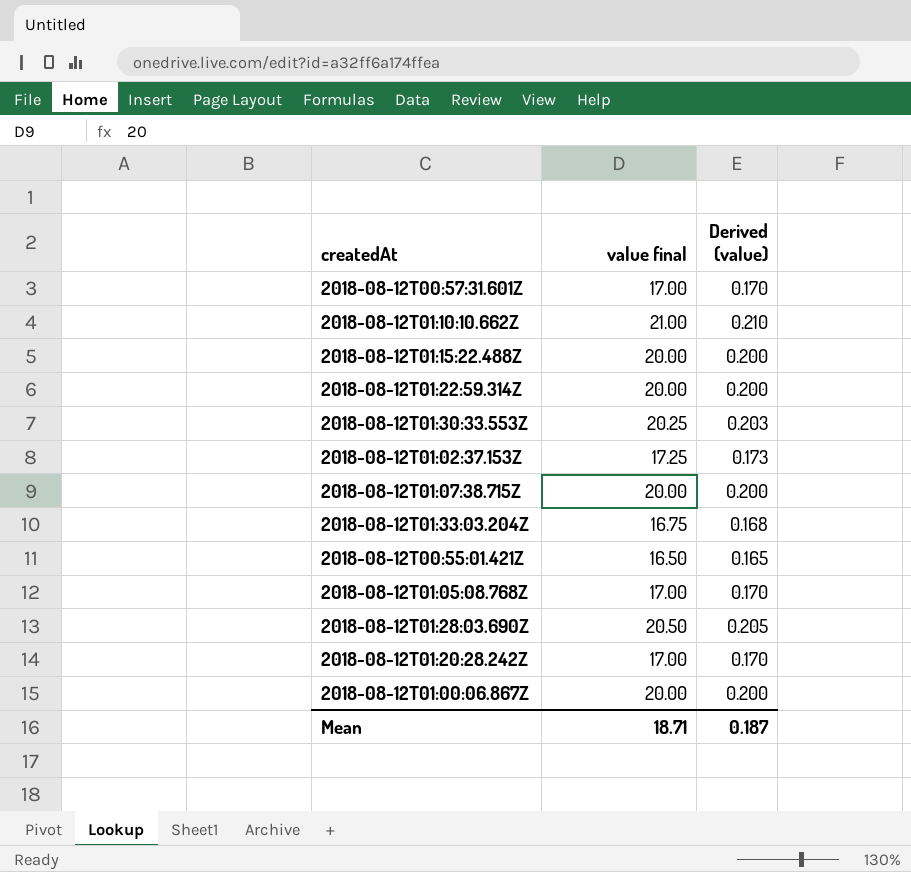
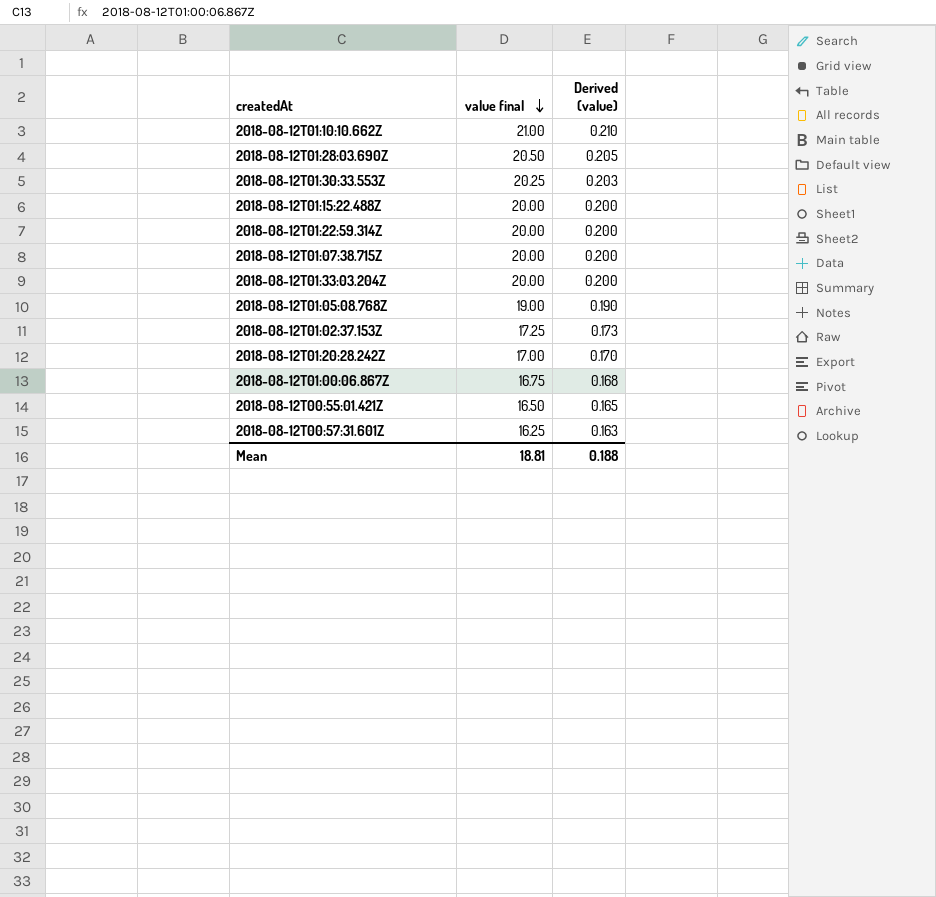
row order: none -> value final descending
2018-08-12T01:33:03.204Z | value final: 16.75 -> 20.00
2018-08-12T01:33:03.204Z | Derived (value): 0.168 -> 0.200
2018-08-12T01:05:08.768Z | value final: 17.00 -> 19.00
2018-08-12T01:05:08.768Z | Derived (value): 0.170 -> 0.190
2018-08-12T01:00:06.867Z | value final: 20.00 -> 16.75
2018-08-12T01:00:06.867Z | Derived (value): 0.200 -> 0.168
2018-08-12T00:57:31.601Z | value final: 17.00 -> 16.25
2018-08-12T00:57:31.601Z | Derived (value): 0.170 -> 0.163
Mean | value final: 18.71 -> 18.81
Mean | Derived (value): 0.187 -> 0.188

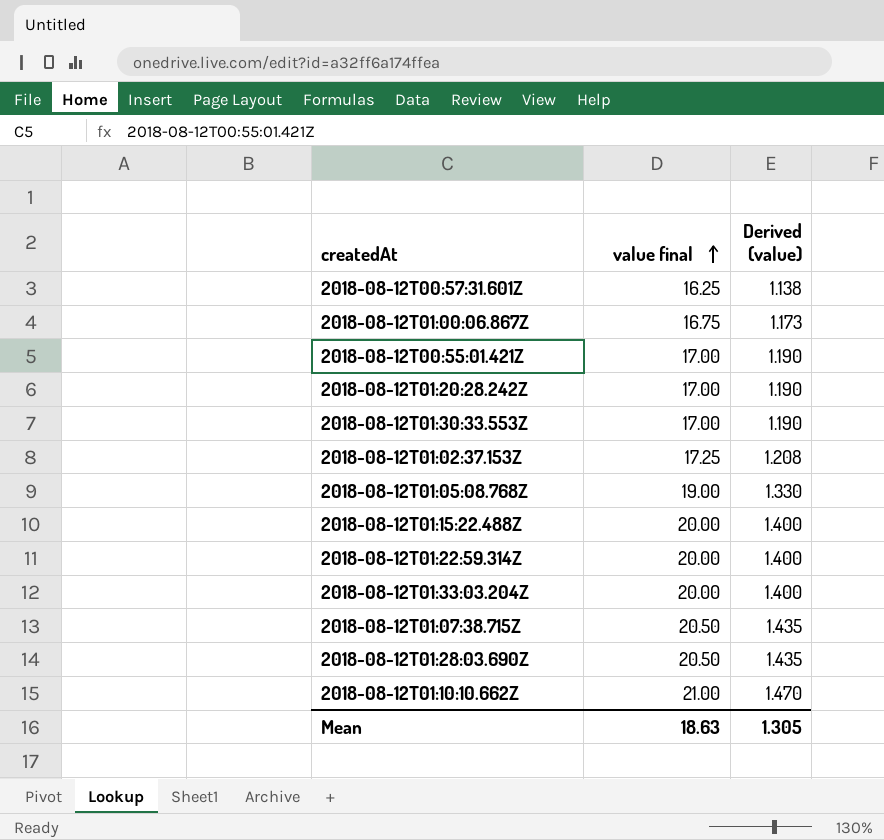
row order: value final descending -> value final ascending
column Derived (value) | formula: [value final] * 0.01 -> [value final] * 0.07
2018-08-12T00:55:01.421Z | value final: 16.50 -> 17.00
2018-08-12T01:30:33.553Z | value final: 20.25 -> 17.00
2018-08-12T01:07:38.715Z | value final: 20.00 -> 20.50
Mean | value final: 18.81 -> 18.63
Mean | Derived (value): 0.188 -> 1.305

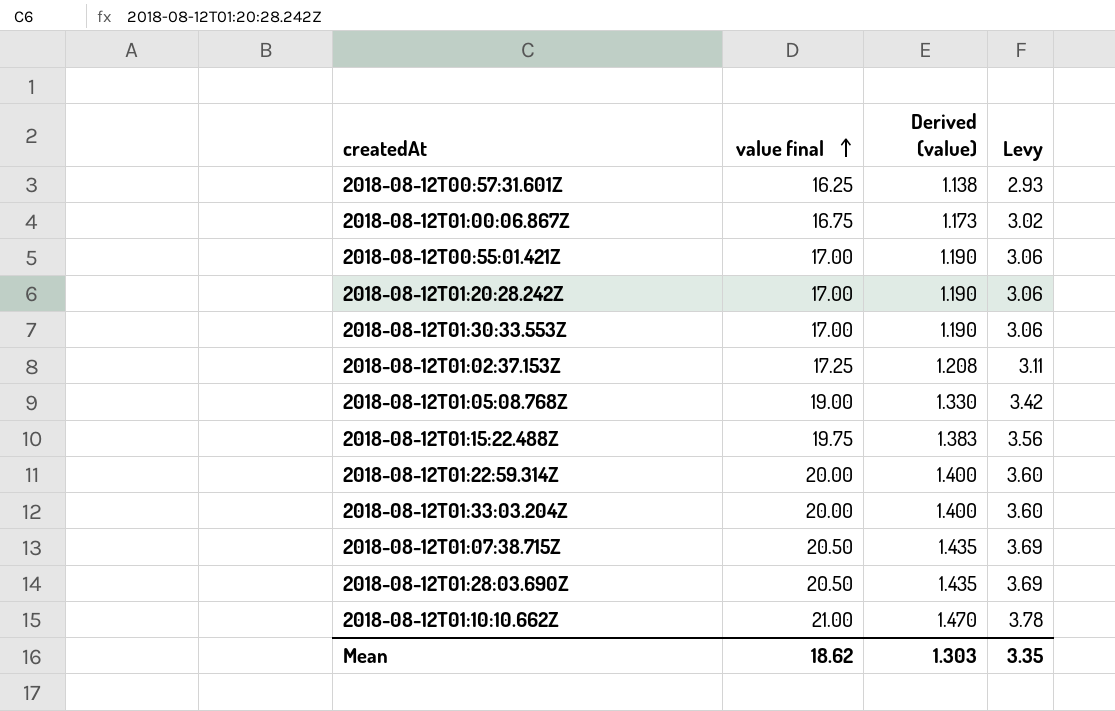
column Levy | formula: none -> [value final] * 0.18
2018-08-12T01:15:22.488Z | value final: 20.00 -> 19.75
2018-08-12T01:15:22.488Z | Derived (value): 1.400 -> 1.383
Mean | value final: 18.63 -> 18.62
Mean | Derived (value): 1.305 -> 1.303

